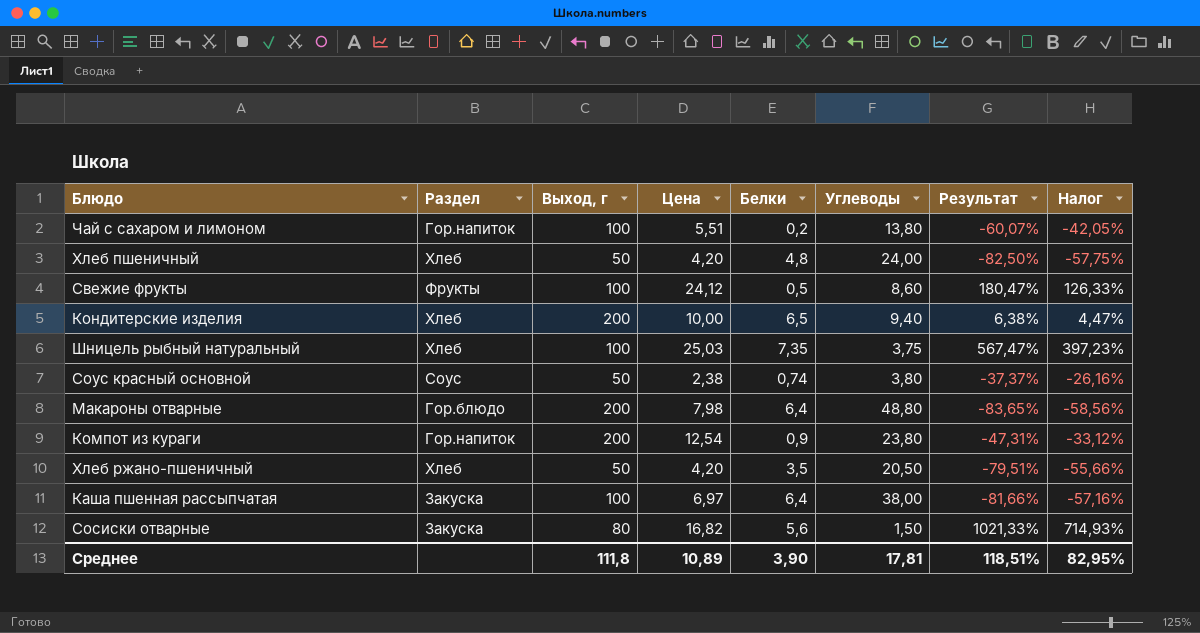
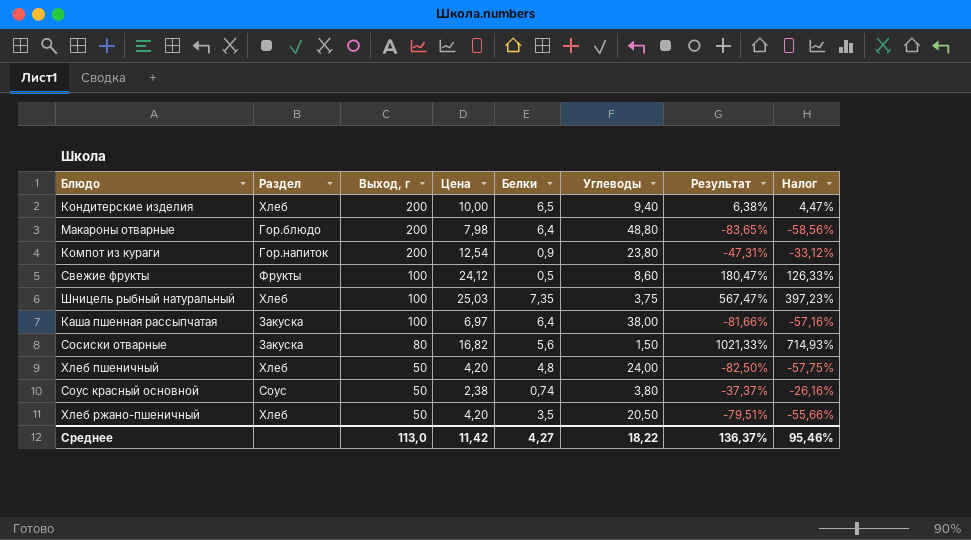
row order: none -> Выход, г descending
row Чай с сахаром и лимоном: Гор.напиток | 100 | 5,51 | 0,2 | 13,80 | -60,07% | -42,05% -> none
Среднее | Выход, г: 111,8 -> 113,0
Среднее | Цена: 10,89 -> 11,42
Среднее | Белки: 3,90 -> 4,27
Среднее | Углеводы: 17,81 -> 18,22
Среднее | Результат: 118,51% -> 136,37%
Среднее | Налог: 82,95% -> 95,46%

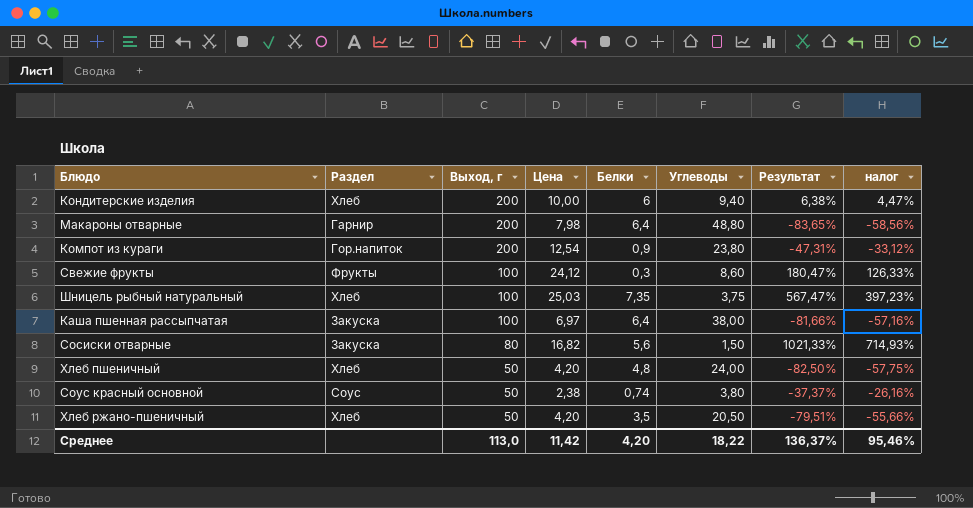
column name: Налог -> налог
Кондитерские изделия | Белки: 6,5 -> 6
Макароны отварные | Раздел: Гор.блюдо -> Гарнир
Свежие фрукты | Белки: 0,5 -> 0,3
Среднее | Белки: 4,27 -> 4,20

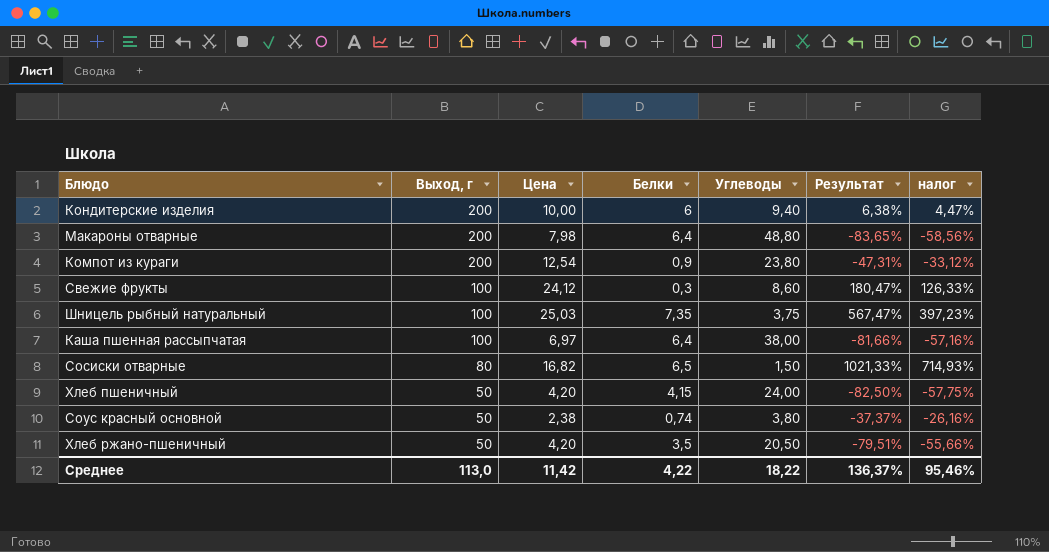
column Раздел | position: 2 -> none
Сосиски отварные | Белки: 5,6 -> 6,5
Хлеб пшеничный | Белки: 4,8 -> 4,15
Среднее | Белки: 4,20 -> 4,22

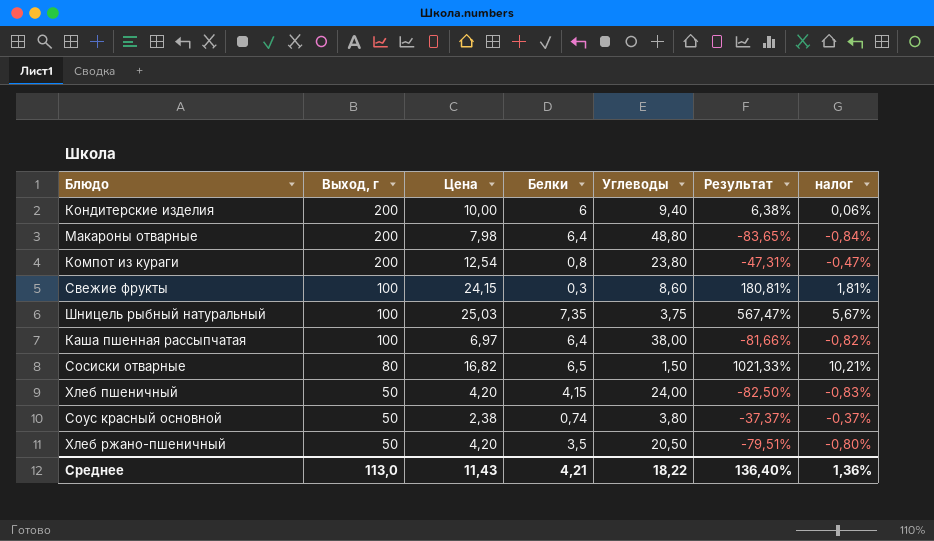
column налог | formula: [Результат] * 0,7 -> [Результат] * 0,01
Компот из кураги | Белки: 0,9 -> 0,8
Свежие фрукты | Цена: 24,12 -> 24,15
Свежие фрукты | Результат: 180,47% -> 180,81%
Среднее | Цена: 11,42 -> 11,43
Среднее | Белки: 4,22 -> 4,21
Среднее | Результат: 136,37% -> 136,40%
Среднее | налог: 95,46% -> 1,36%

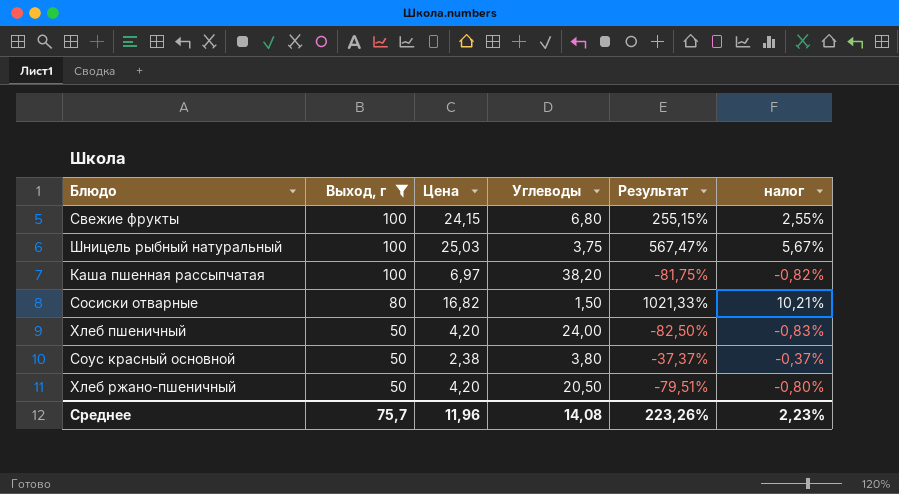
filter: none -> Выход, г != 200
column Белки | position: 4 -> none
Свежие фрукты | Углеводы: 8,60 -> 6,80
Свежие фрукты | Результат: 180,81% -> 255,15%
Свежие фрукты | налог: 1,81% -> 2,55%
Каша пшенная рассыпчатая | Углеводы: 38,00 -> 38,20
Каша пшенная рассыпчатая | Результат: -81,66% -> -81,75%
Среднее | Выход, г: 113,0 -> 75,7
Среднее | Цена: 11,43 -> 11,96
Среднее | Углеводы: 18,22 -> 14,08
Среднее | Результат: 136,40% -> 223,26%
Среднее | налог: 1,36% -> 2,23%

